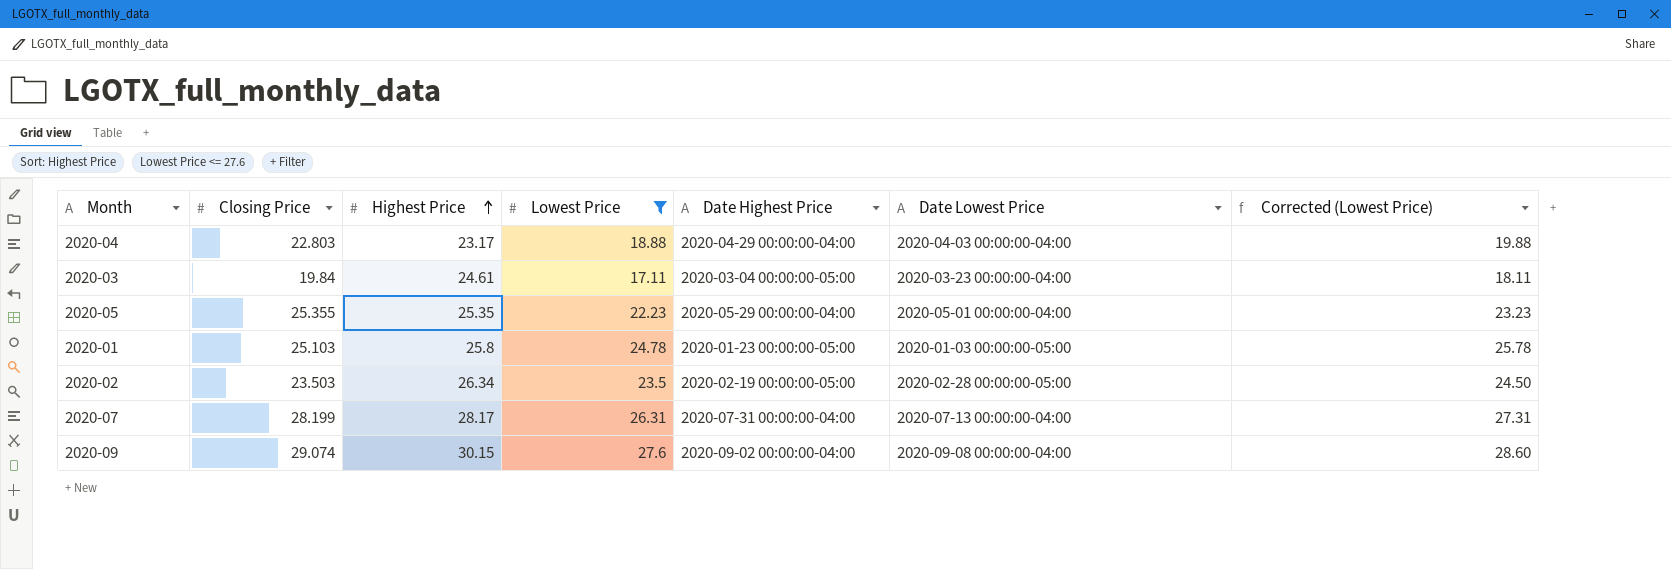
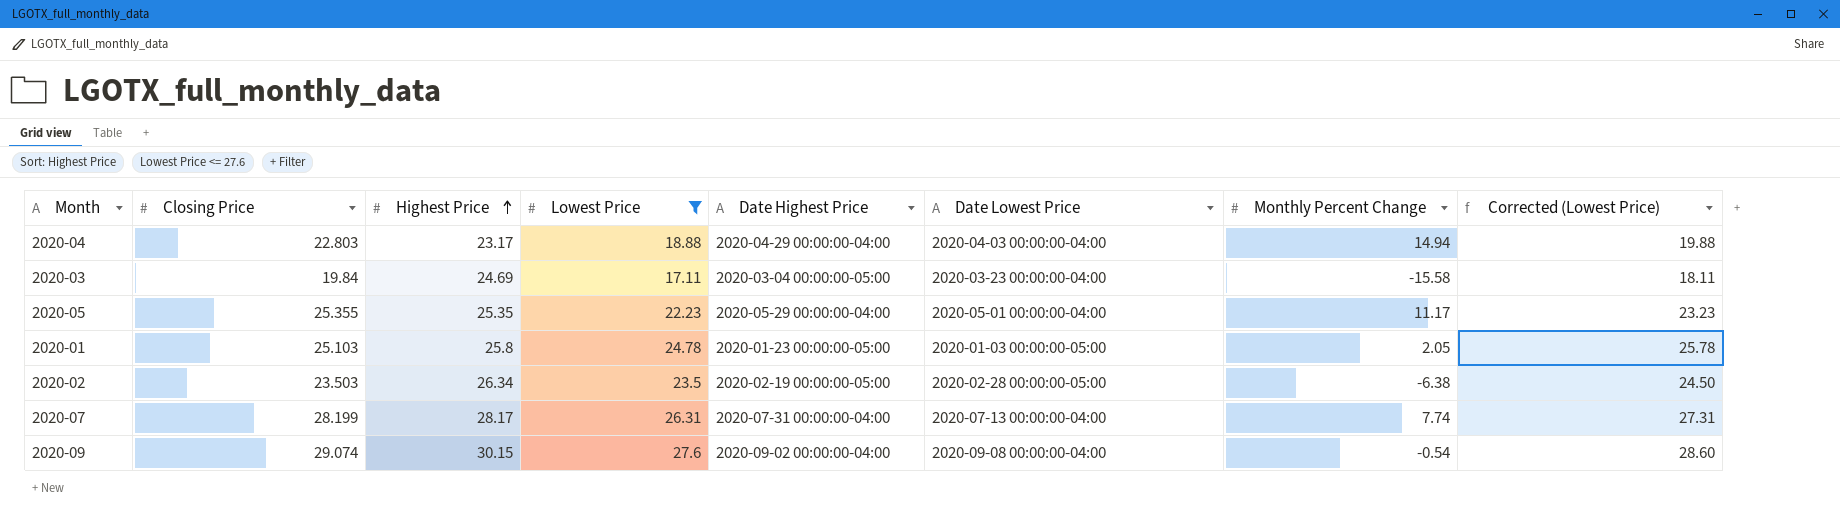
column Monthly Percent Change | position: none -> 7
2020-03 | Highest Price: 24.61 -> 24.69

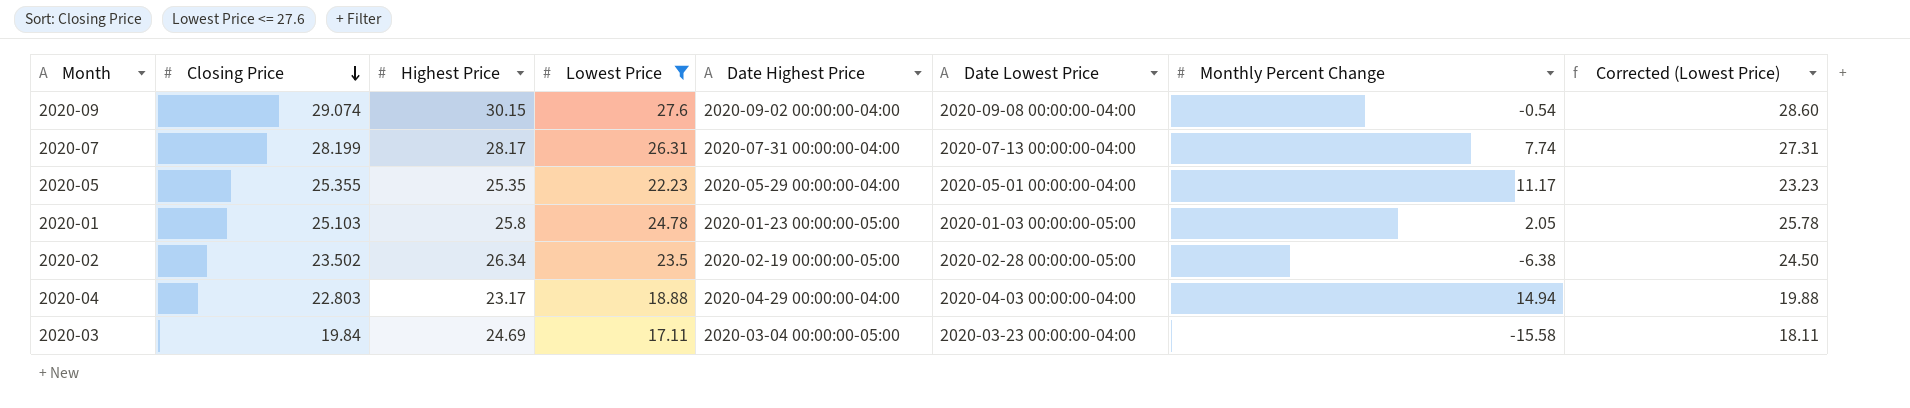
row order: Highest Price ascending -> Closing Price descending
2020-02 | Closing Price: 23.503 -> 23.502

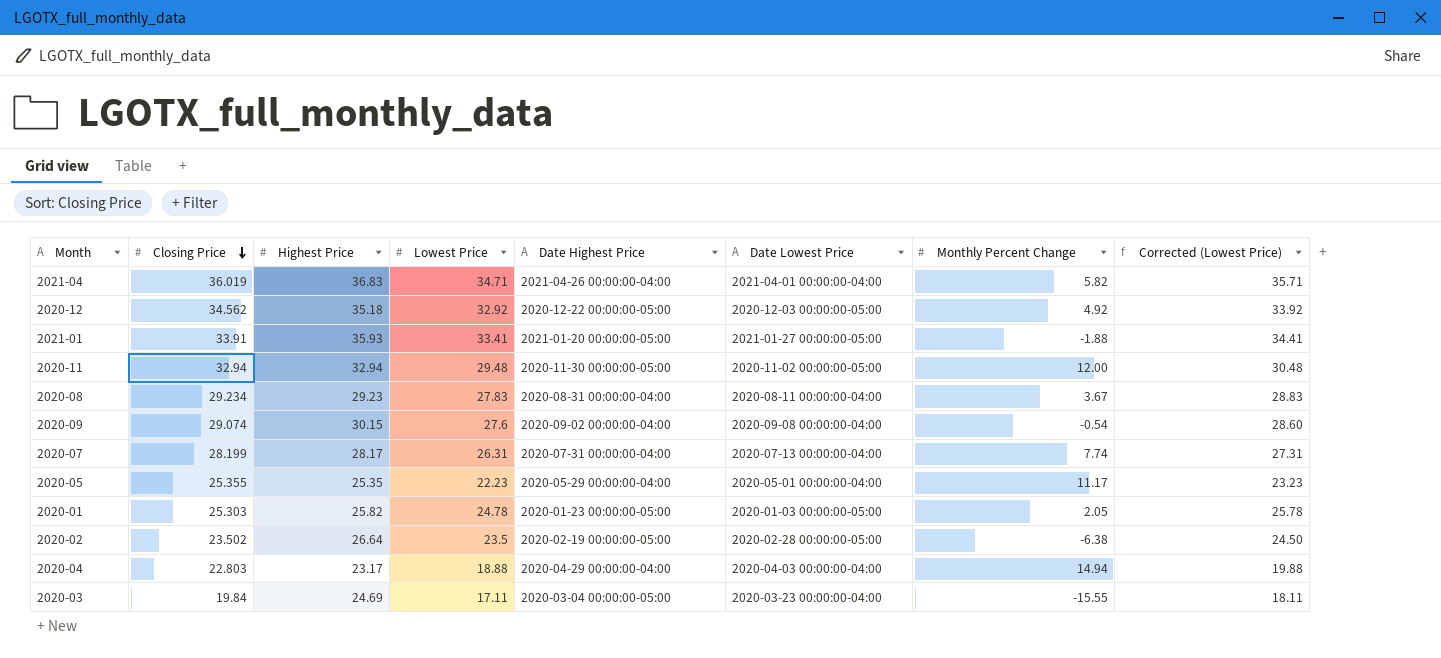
filter: Lowest Price <= 27.6 -> none
2020-01 | Closing Price: 25.103 -> 25.303
2020-01 | Highest Price: 25.8 -> 25.82
2020-02 | Highest Price: 26.34 -> 26.64
2020-03 | Monthly Percent Change: -15.58 -> -15.55

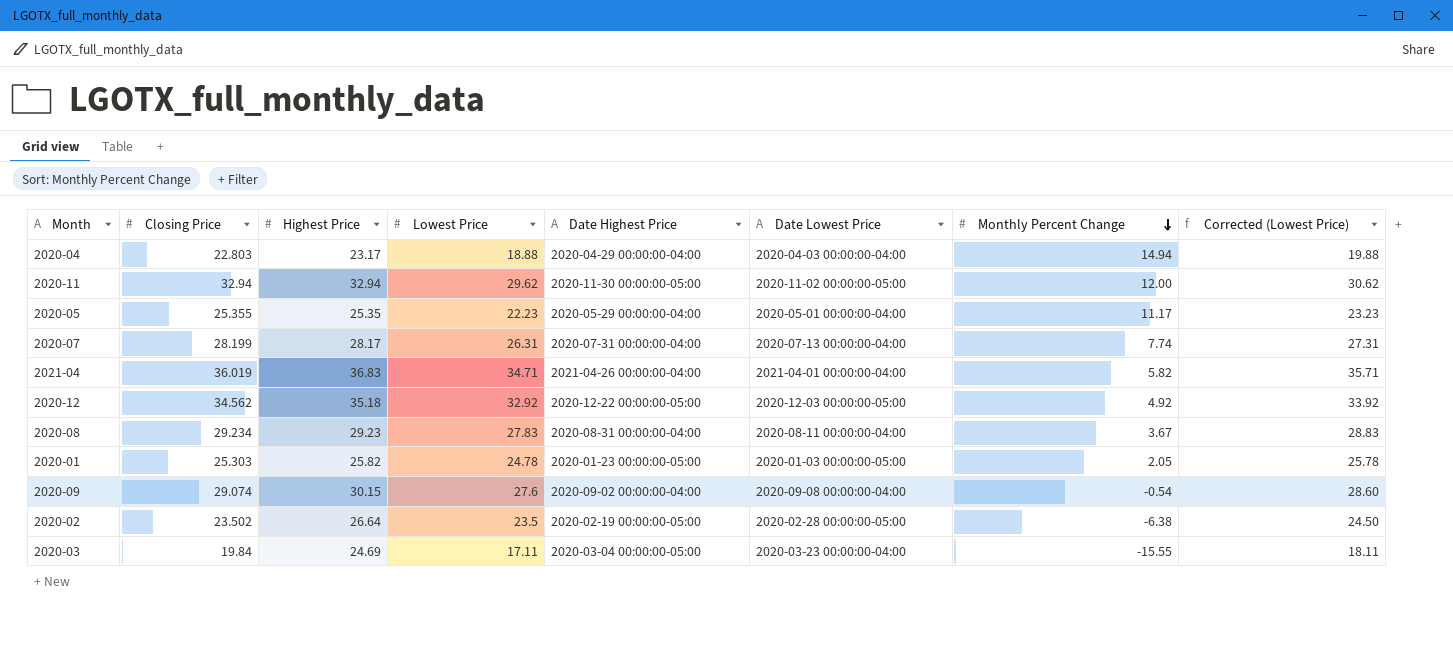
row order: Closing Price descending -> Monthly Percent Change descending
row 2021-01: 33.91 | 35.93 | 33.41 | 2021-01-20 00:00:00-05:00 | 2021-01-27 00:00:00-05:00 | -1.88 | 34.41 -> none
2020-11 | Lowest Price: 29.48 -> 29.62
2020-11 | Corrected (Lowest Price): 30.48 -> 30.62

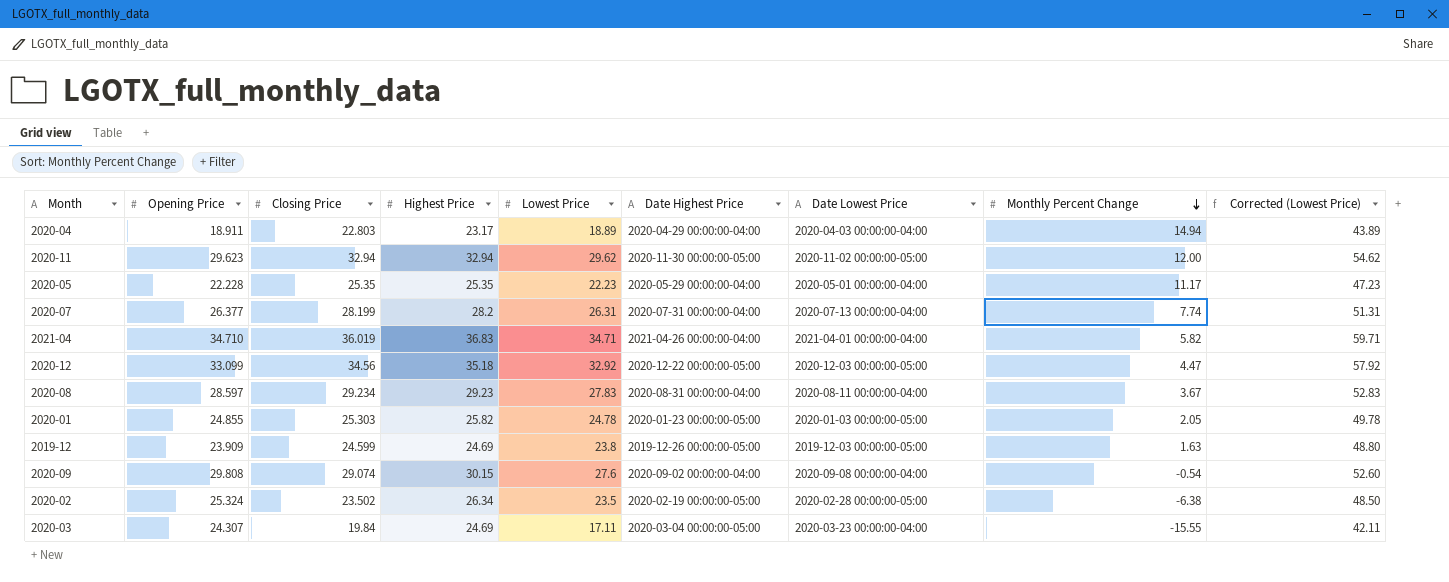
column Opening Price | position: none -> 2
column Corrected (Lowest Price) | formula: [Lowest Price] + 1 -> [Lowest Price] + 25
2020-04 | Lowest Price: 18.88 -> 18.89
2020-05 | Closing Price: 25.355 -> 25.35
2020-07 | Highest Price: 28.17 -> 28.2
2020-12 | Closing Price: 34.562 -> 34.56
2020-12 | Monthly Percent Change: 4.92 -> 4.47
row 2019-12: none -> 23.909 | 24.599 | 24.69 | 23.8 | 2019-12-26 00:00:00-05:00 | 2019-12-03 00:00:00-05:00 | 1.63 | 48.80
2020-02 | Highest Price: 26.64 -> 26.34

